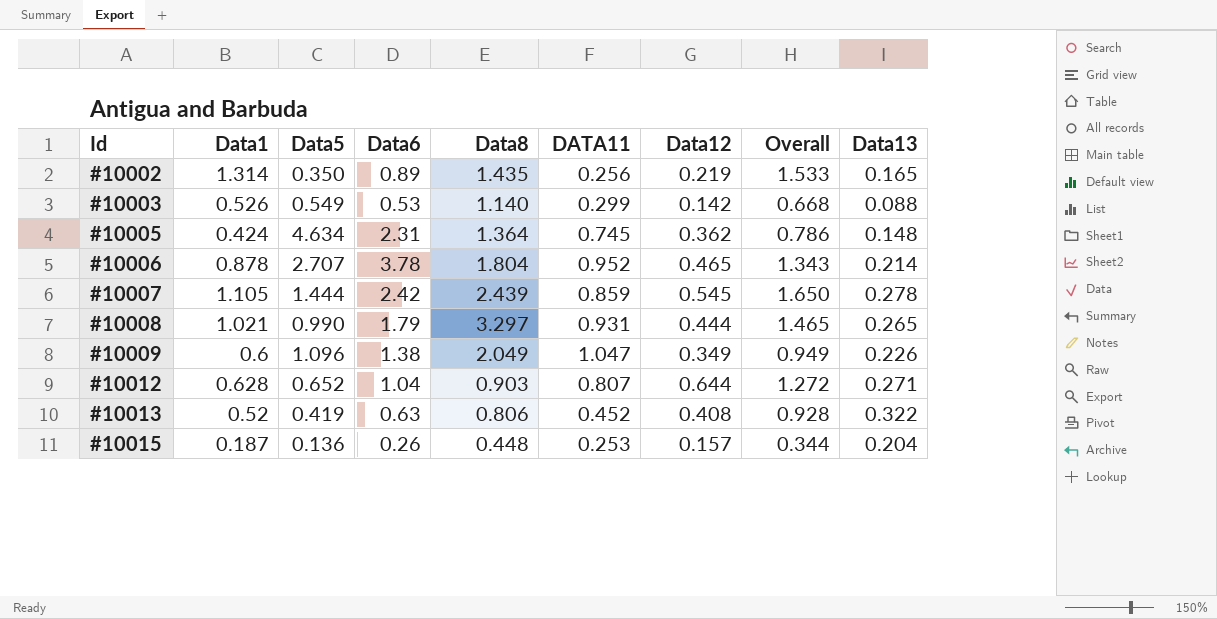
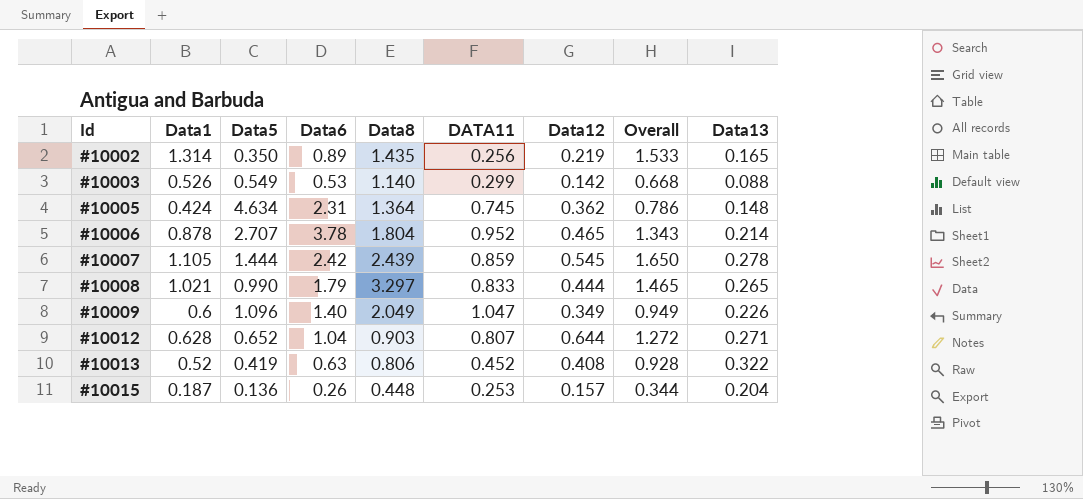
#10008 | DATA11: 0.931 -> 0.833
#10009 | Data6: 1.38 -> 1.40

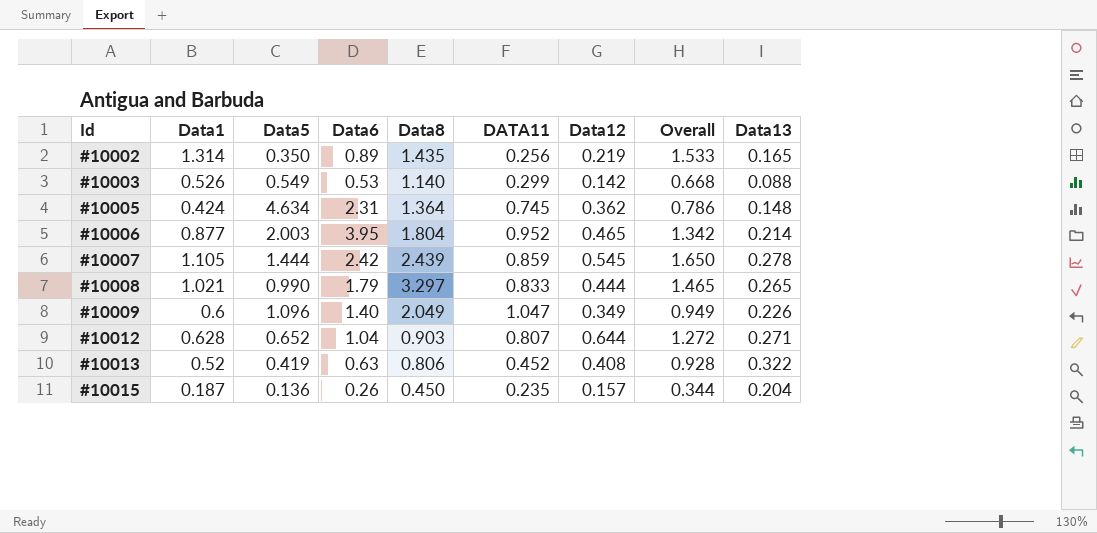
#10006 | Data1: 0.878 -> 0.877
#10006 | Data5: 2.707 -> 2.003
#10006 | Data6: 3.78 -> 3.95
#10006 | Overall: 1.343 -> 1.342
#10015 | Data8: 0.448 -> 0.450
#10015 | DATA11: 0.253 -> 0.235

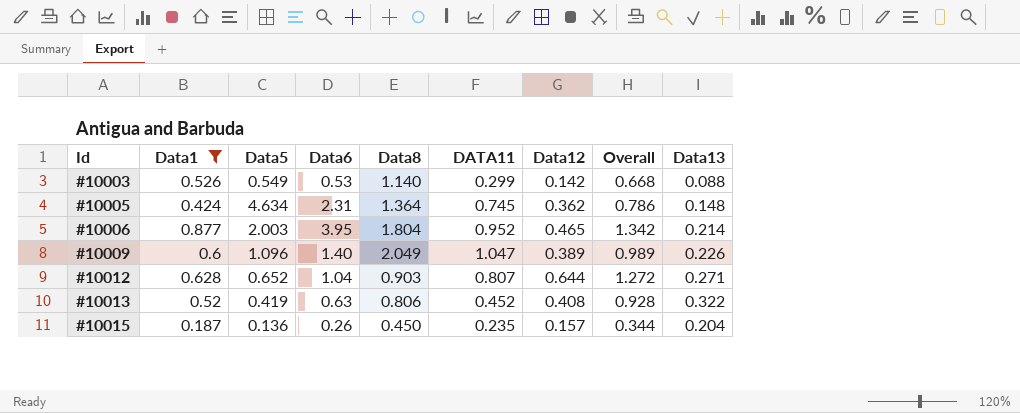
filter: none -> Data1 <= 0.877
#10009 | Data12: 0.349 -> 0.389
#10009 | Overall: 0.949 -> 0.989

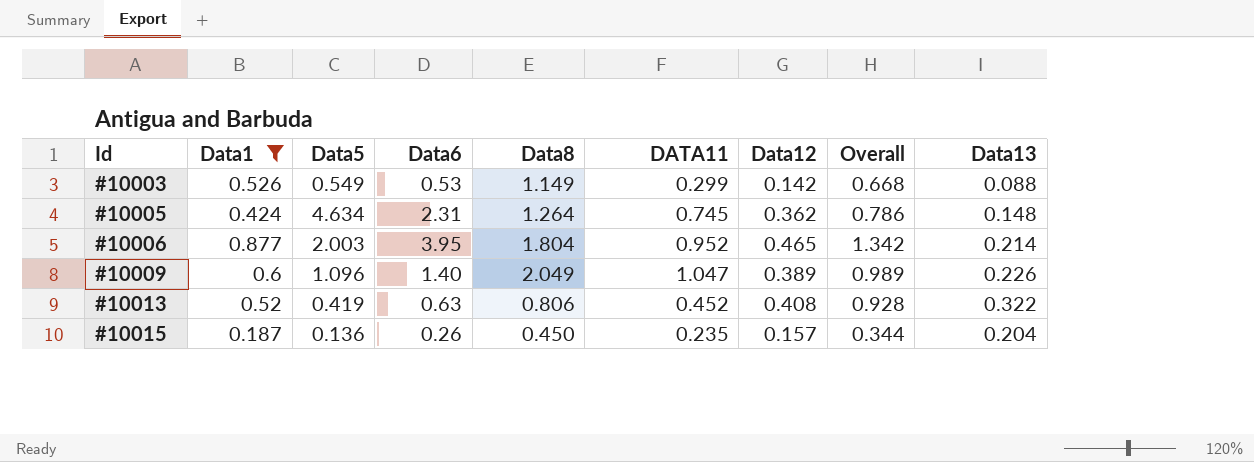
row #10012: 0.628 | 0.652 | 1.04 | 0.903 | 0.807 | 0.644 | 1.272 | 0.271 -> none
#10003 | Data8: 1.140 -> 1.149
#10005 | Data8: 1.364 -> 1.264

